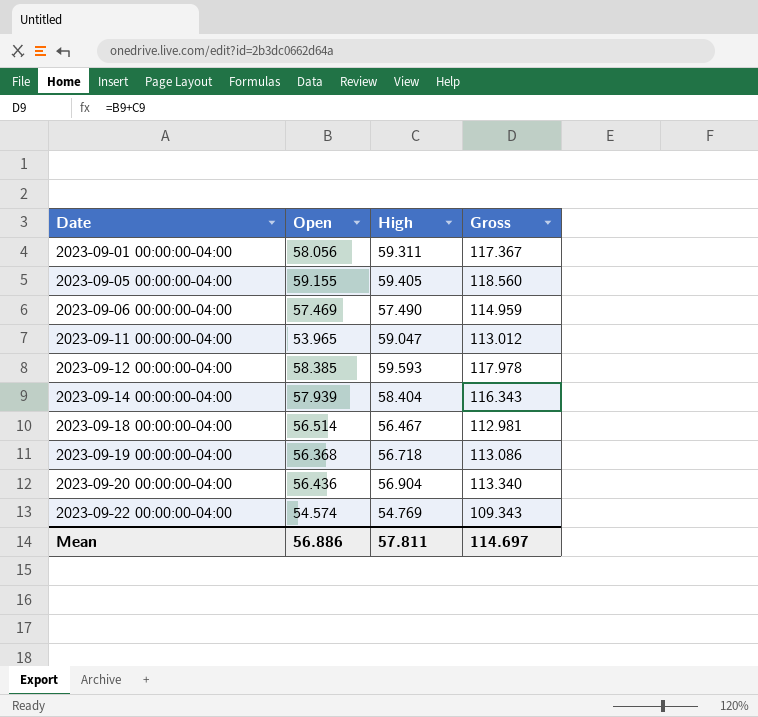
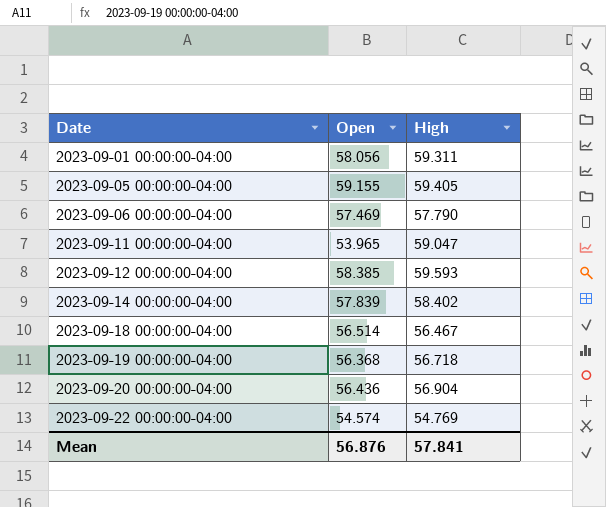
column Gross | formula: [Open] + [High] -> none
2023-09-06 00:00:00-04:00 | High: 57.490 -> 57.790
2023-09-14 00:00:00-04:00 | Open: 57.939 -> 57.839
2023-09-14 00:00:00-04:00 | High: 58.404 -> 58.402
Mean | Open: 56.886 -> 56.876
Mean | High: 57.811 -> 57.841

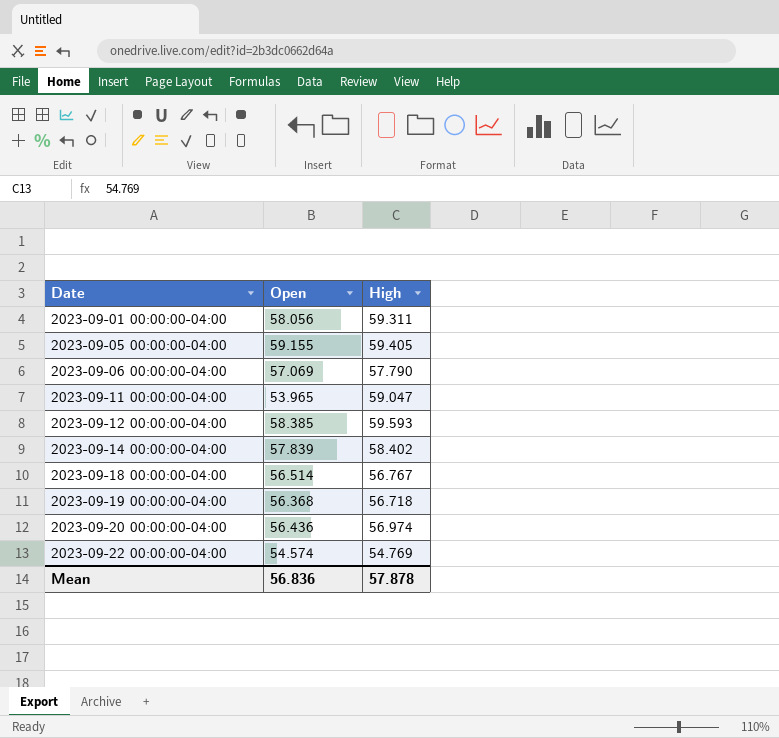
2023-09-06 00:00:00-04:00 | Open: 57.469 -> 57.069
2023-09-18 00:00:00-04:00 | High: 56.467 -> 56.767
2023-09-20 00:00:00-04:00 | High: 56.904 -> 56.974
Mean | Open: 56.876 -> 56.836
Mean | High: 57.841 -> 57.878

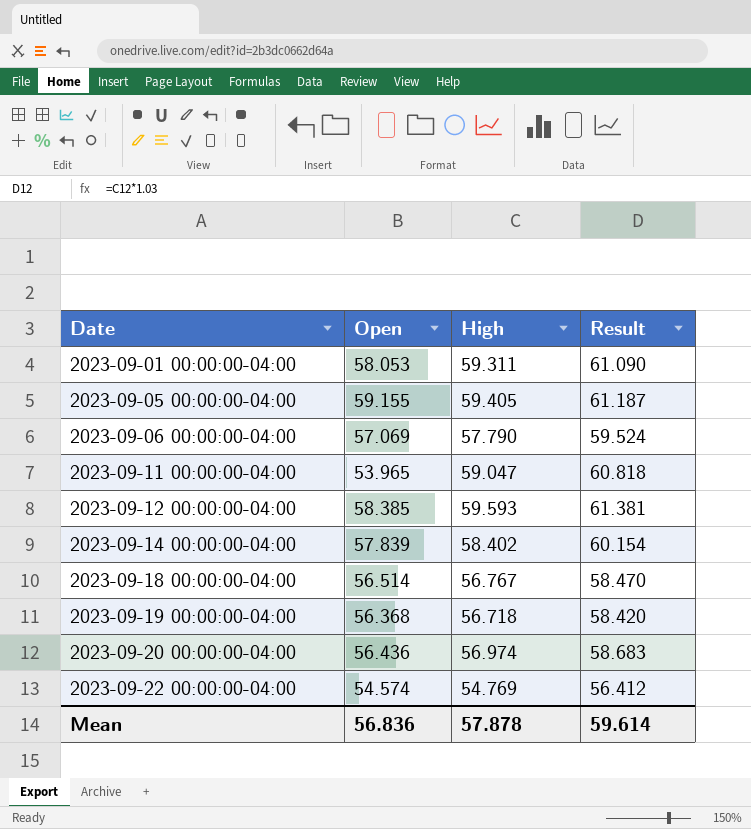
column Result | formula: none -> [High] * 1.03
2023-09-01 00:00:00-04:00 | Open: 58.056 -> 58.053

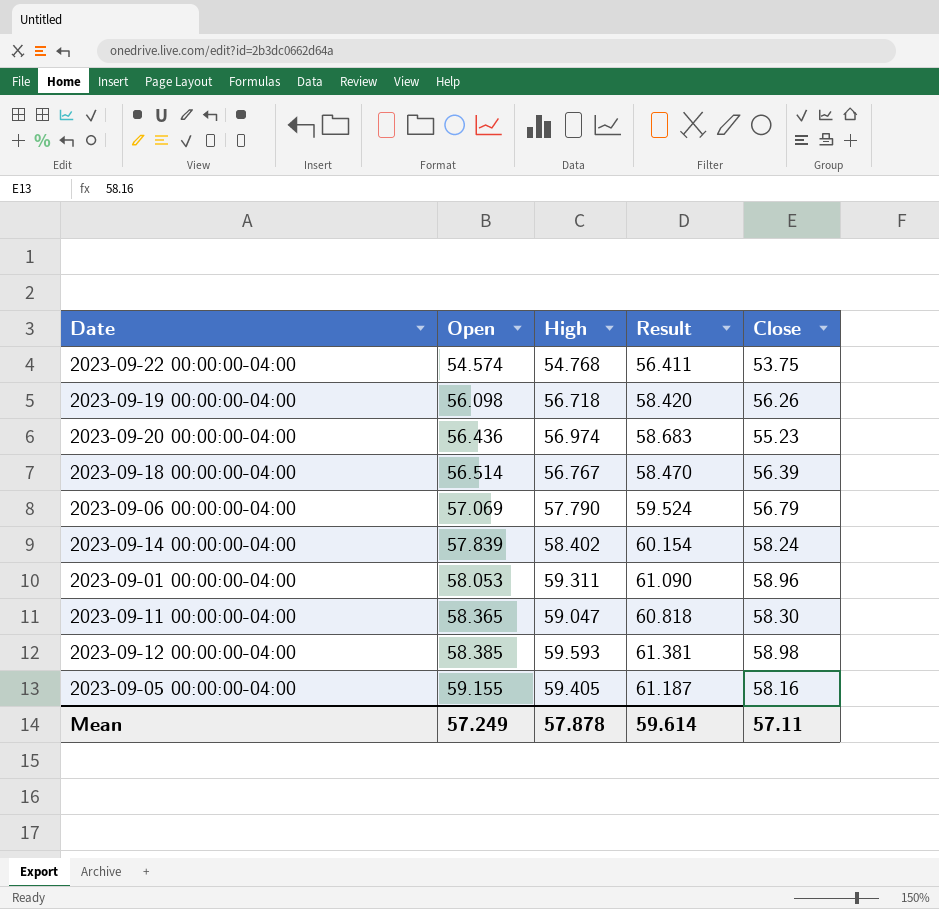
row order: Date ascending -> Open ascending
column Close | position: none -> 5
2023-09-22 00:00:00-04:00 | High: 54.769 -> 54.768
2023-09-22 00:00:00-04:00 | Result: 56.412 -> 56.411
2023-09-19 00:00:00-04:00 | Open: 56.368 -> 56.098
2023-09-11 00:00:00-04:00 | Open: 53.965 -> 58.365
Mean | Open: 56.836 -> 57.249

